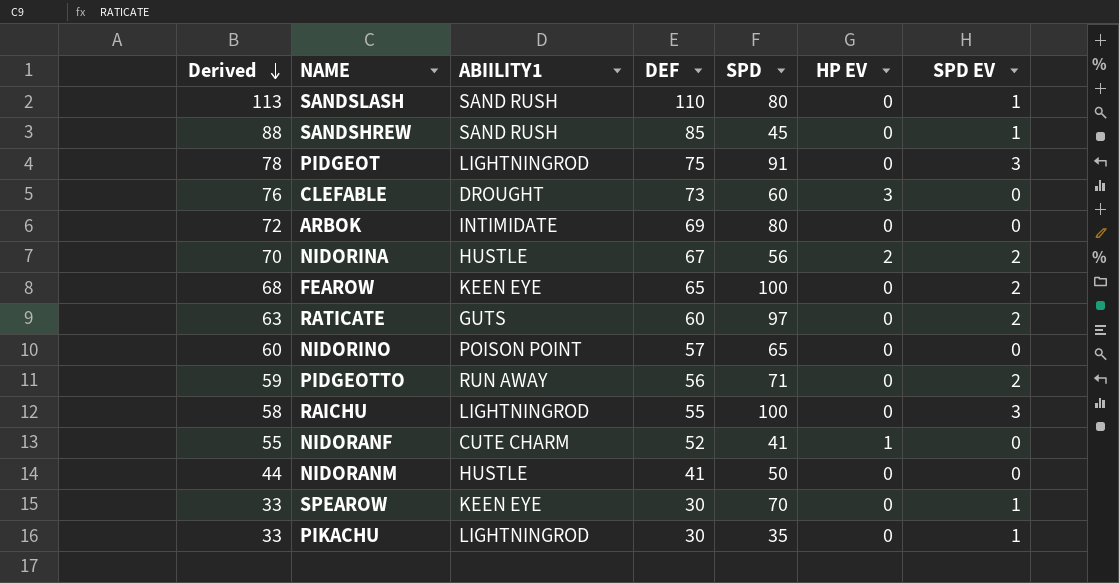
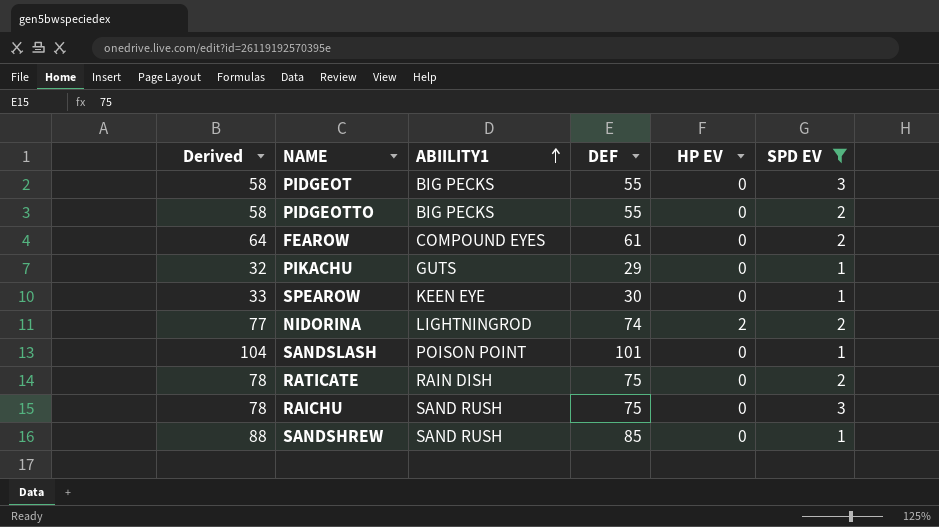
filter: none -> SPD EV != 0
row order: Derived descending -> ABIILITY1 ascending
column SPD | position: 5 -> none
PIDGEOT | Derived: 78 -> 58
PIDGEOT | ABIILITY1: LIGHTNINGROD -> BIG PECKS
PIDGEOT | DEF: 75 -> 55
PIDGEOTTO | Derived: 59 -> 58
PIDGEOTTO | ABIILITY1: RUN AWAY -> BIG PECKS
PIDGEOTTO | DEF: 56 -> 55
FEAROW | Derived: 68 -> 64
FEAROW | ABIILITY1: KEEN EYE -> COMPOUND EYES
FEAROW | DEF: 65 -> 61
PIKACHU | Derived: 33 -> 32
PIKACHU | ABIILITY1: LIGHTNINGROD -> GUTS
PIKACHU | DEF: 30 -> 29
NIDORINA | Derived: 70 -> 77
NIDORINA | ABIILITY1: HUSTLE -> LIGHTNINGROD
NIDORINA | DEF: 67 -> 74
SANDSLASH | Derived: 113 -> 104
SANDSLASH | ABIILITY1: SAND RUSH -> POISON POINT
SANDSLASH | DEF: 110 -> 101
RATICATE | Derived: 63 -> 78
RATICATE | ABIILITY1: GUTS -> RAIN DISH
RATICATE | DEF: 60 -> 75
RAICHU | Derived: 58 -> 78
RAICHU | ABIILITY1: LIGHTNINGROD -> SAND RUSH
RAICHU | DEF: 55 -> 75

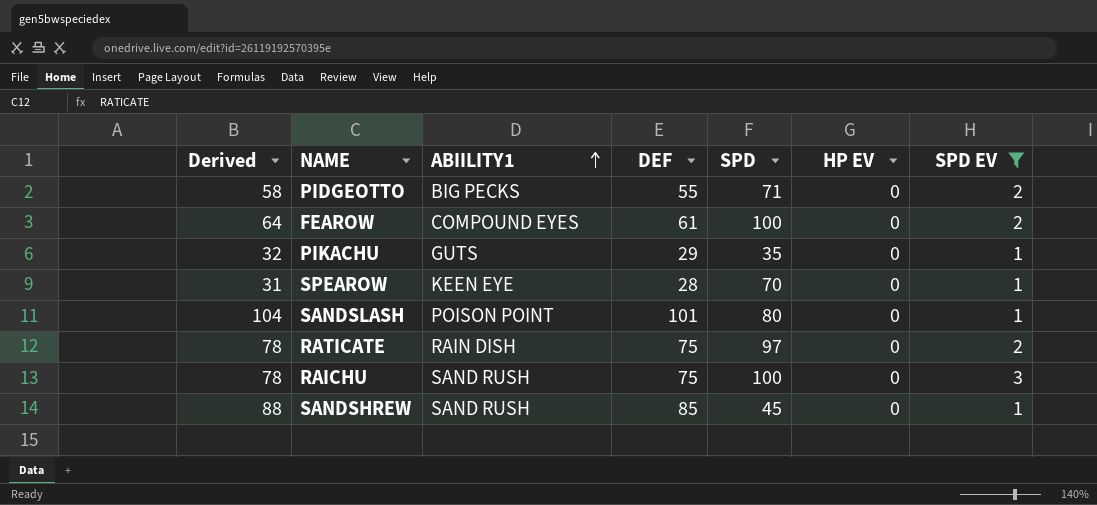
column SPD | position: none -> 5
row PIDGEOT: 58 | BIG PECKS | 55 | 0 | 3 -> none
row NIDORINA: 77 | LIGHTNINGROD | 74 | 2 | 2 -> none
SPEAROW | Derived: 33 -> 31
SPEAROW | DEF: 30 -> 28

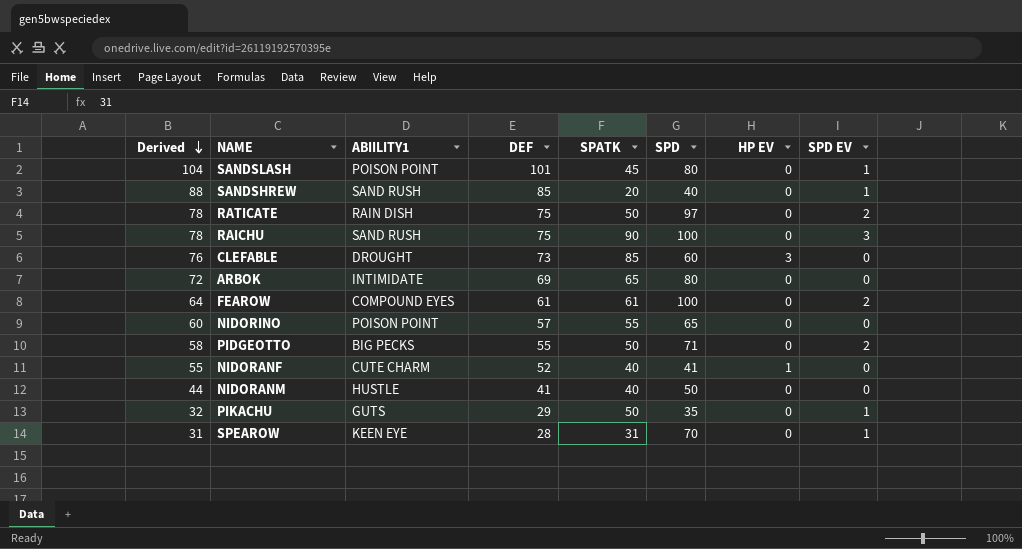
filter: SPD EV != 0 -> none
row order: ABIILITY1 ascending -> Derived descending
column SPATK | position: none -> 5
SANDSHREW | SPD: 45 -> 40

